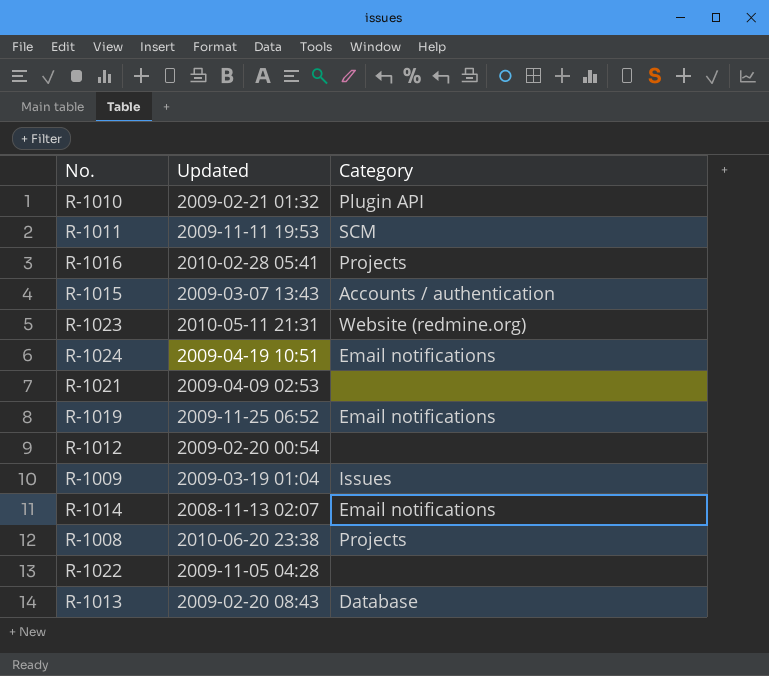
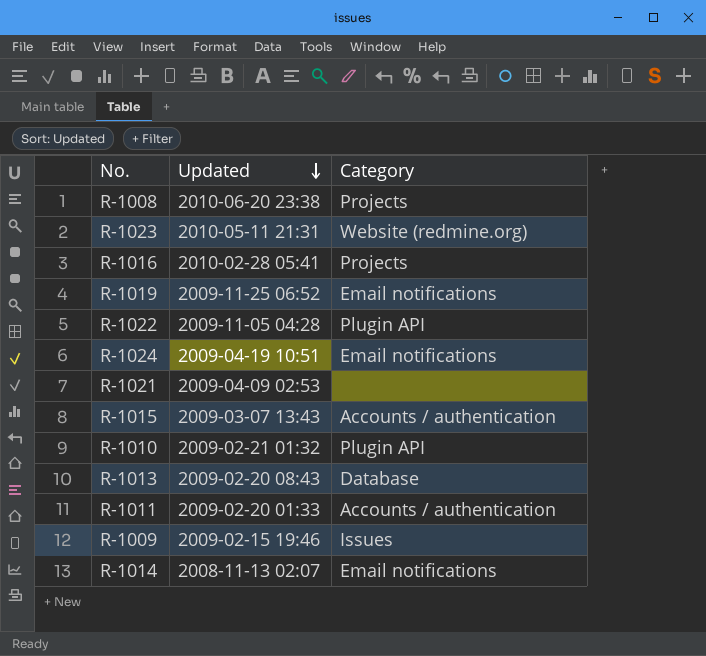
row order: none -> Updated descending
row R-1012: 2009-02-20 00:54 | none -> none
R-1022 | Category: none -> Plugin API
R-1011 | Updated: 2009-11-11 19:53 -> 2009-02-20 01:33
R-1011 | Category: SCM -> Accounts / authentication
R-1009 | Updated: 2009-03-19 01:04 -> 2009-02-15 19:46

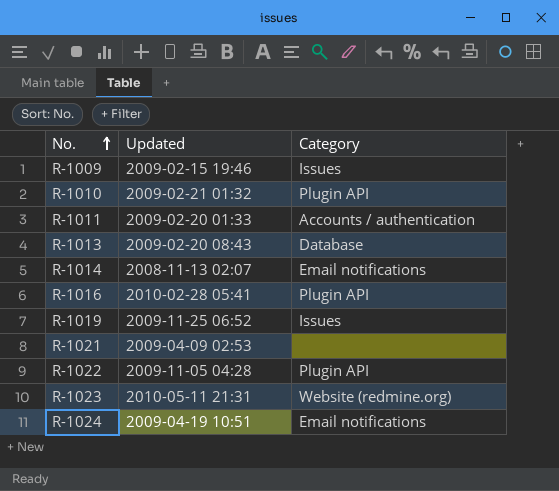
row order: Updated descending -> No. ascending
row R-1008: 2010-06-20 23:38 | Projects -> none
row R-1015: 2009-03-07 13:43 | Accounts / authentication -> none
R-1016 | Category: Projects -> Plugin API
R-1019 | Category: Email notifications -> Issues

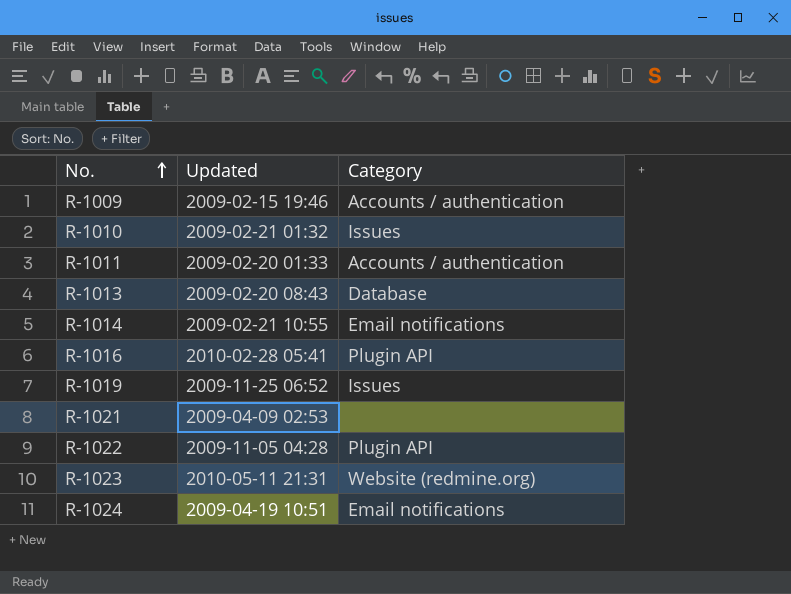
R-1009 | Category: Issues -> Accounts / authentication
R-1010 | Category: Plugin API -> Issues
R-1014 | Updated: 2008-11-13 02:07 -> 2009-02-21 10:55

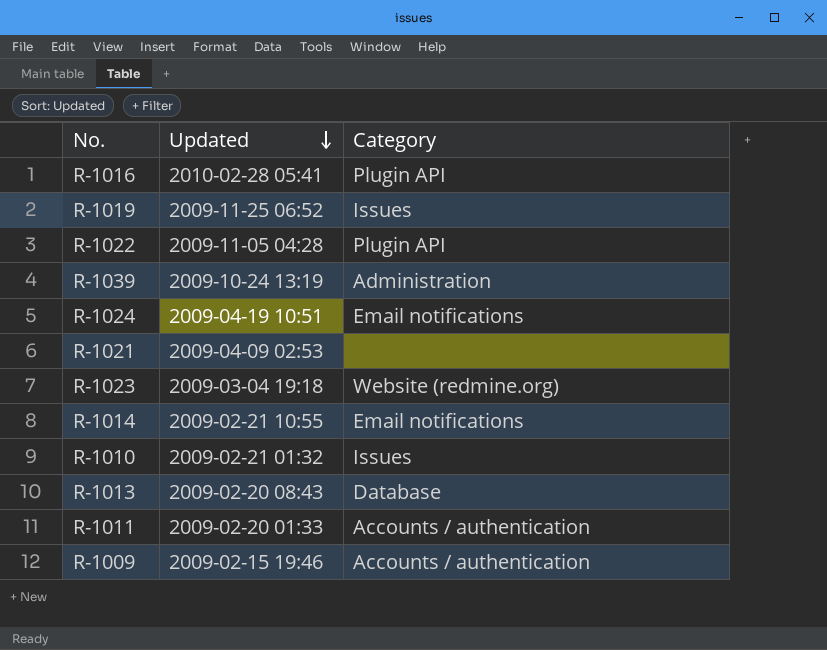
row order: No. ascending -> Updated descending
row R-1039: none -> 2009-10-24 13:19 | Administration
R-1023 | Updated: 2010-05-11 21:31 -> 2009-03-04 19:18

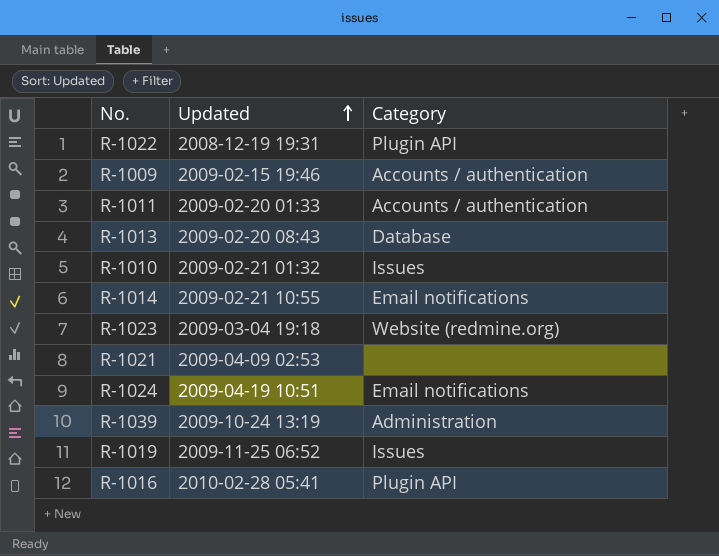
row order: Updated descending -> Updated ascending
R-1022 | Updated: 2009-11-05 04:28 -> 2008-12-19 19:31

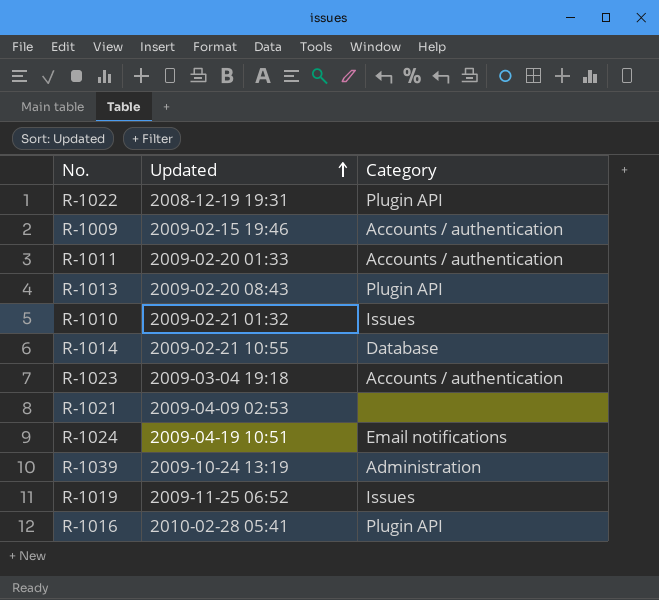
R-1013 | Category: Database -> Plugin API
R-1014 | Category: Email notifications -> Database
R-1023 | Category: Website (redmine.org) -> Accounts / authentication

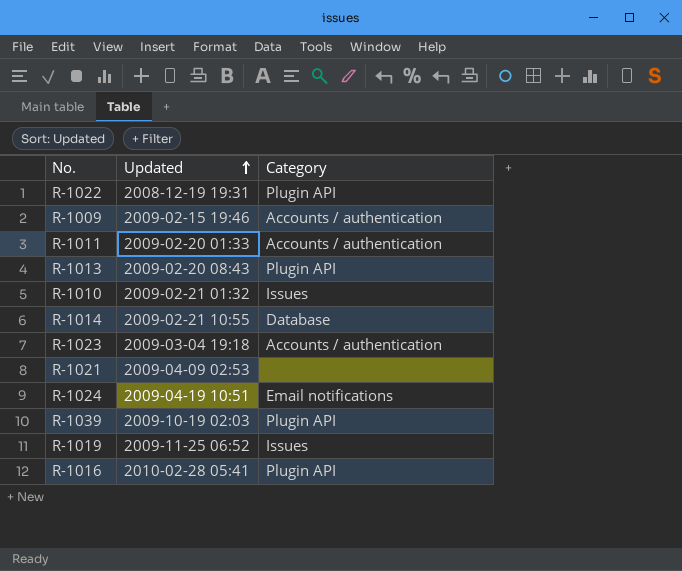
R-1039 | Updated: 2009-10-24 13:19 -> 2009-10-19 02:03
R-1039 | Category: Administration -> Plugin API

